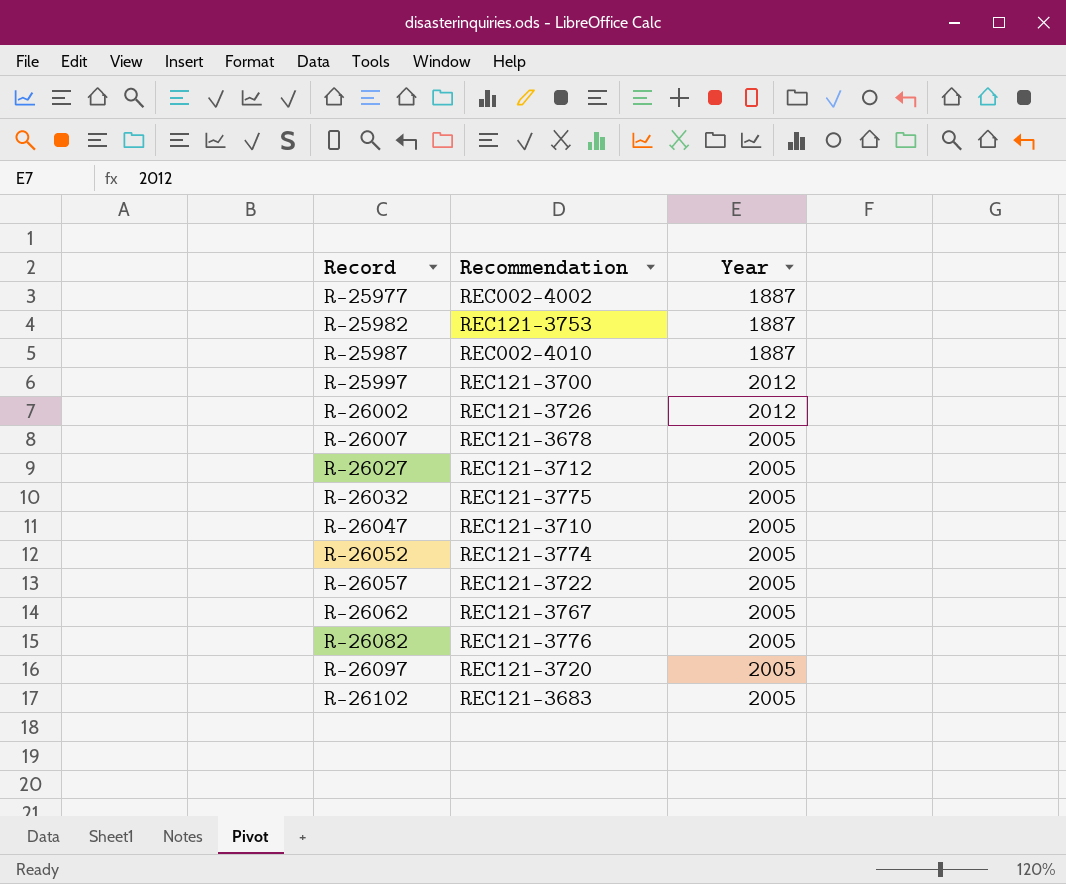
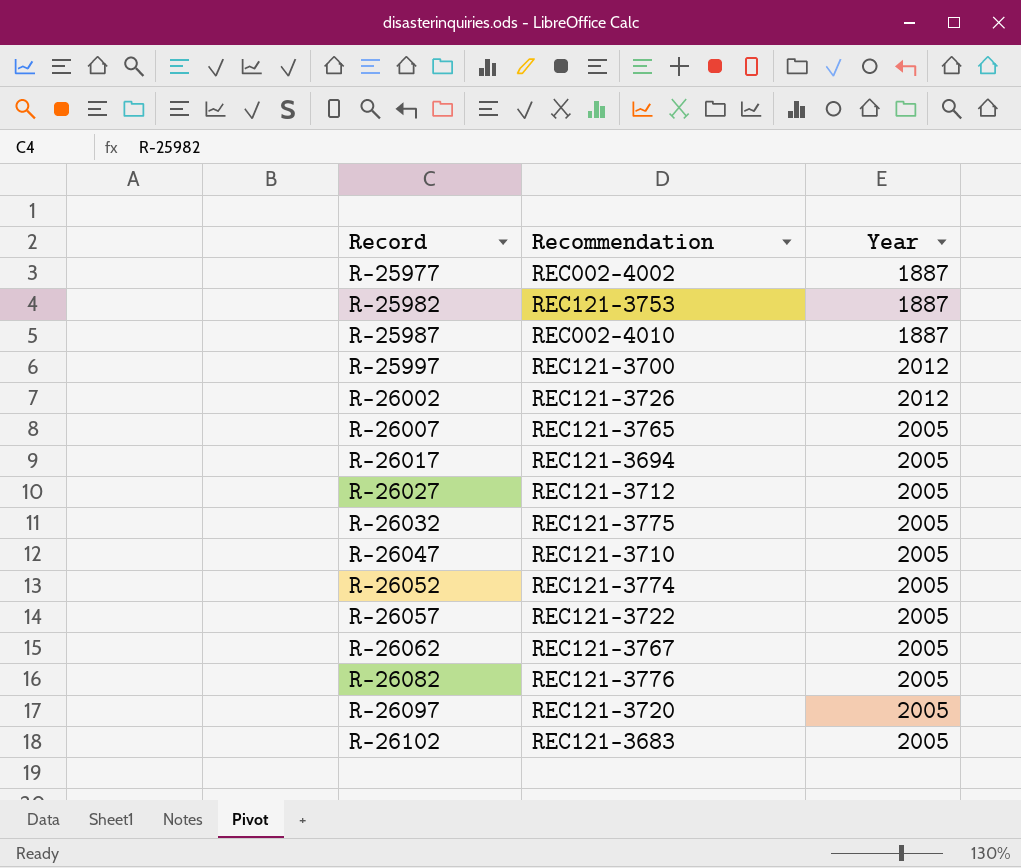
R-26007 | Recommendation: REC121-3678 -> REC121-3765
row R-26017: none -> REC121-3694 | 2005

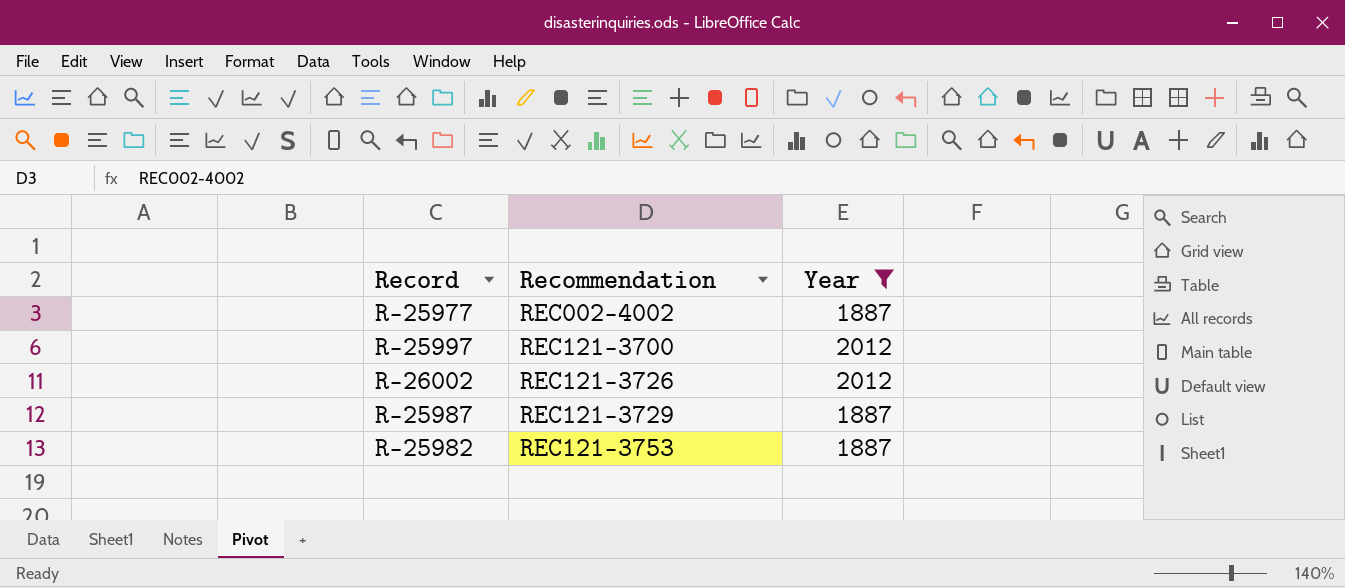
filter: none -> Year != 2005
row order: Record ascending -> Recommendation ascending
R-25987 | Recommendation: REC002-4010 -> REC121-3729

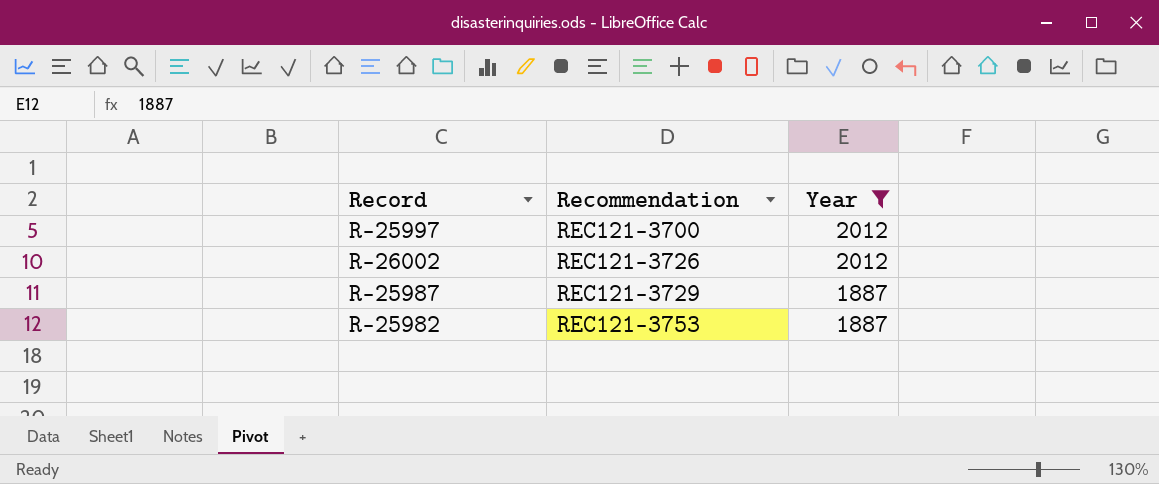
row R-25977: REC002-4002 | 1887 -> none

